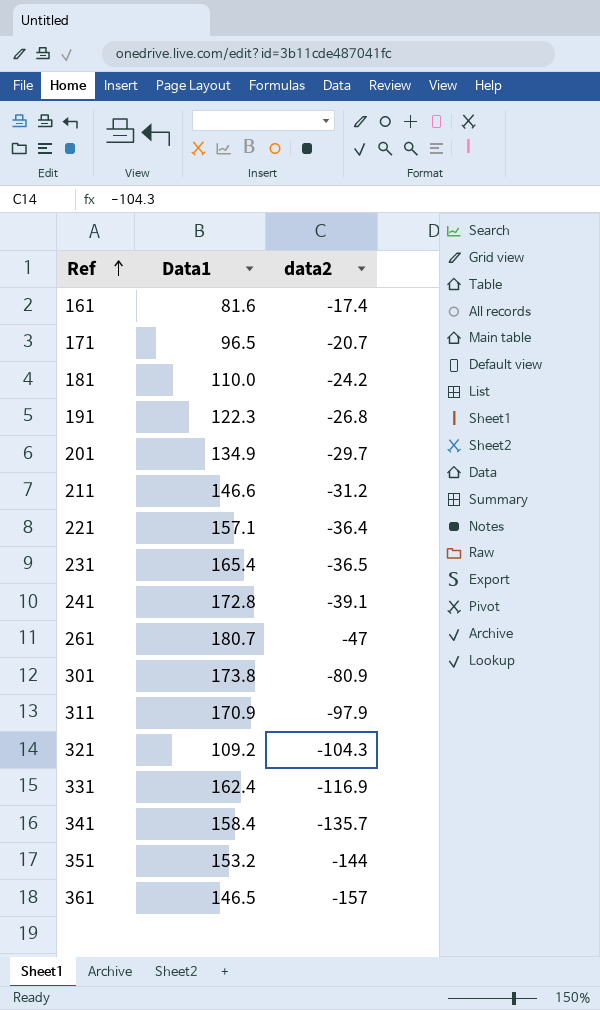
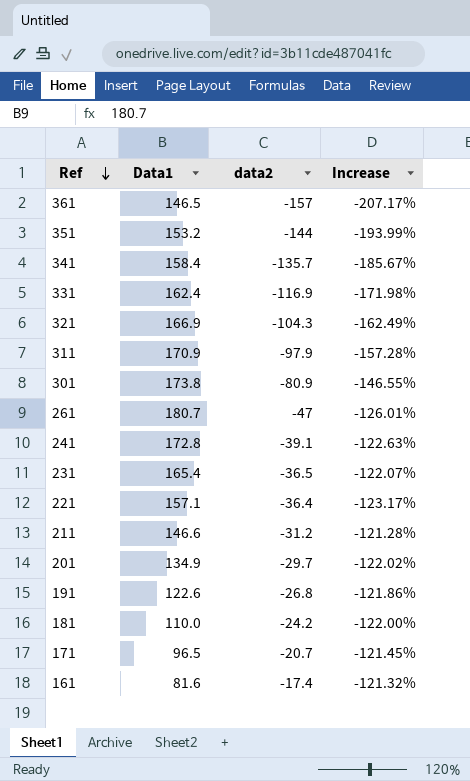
row order: Ref ascending -> Ref descending
column Increase | formula: none -> ([data2] - [Data1]) / [Data1]
321 | Data1: 109.2 -> 166.9
191 | Data1: 122.3 -> 122.6

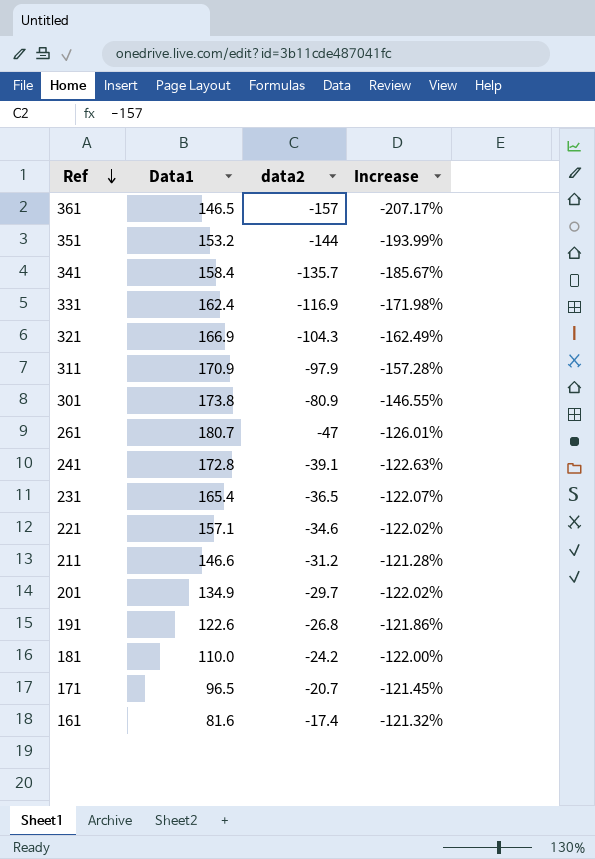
221 | data2: -36.4 -> -34.6
221 | Increase: -123.17% -> -122.02%

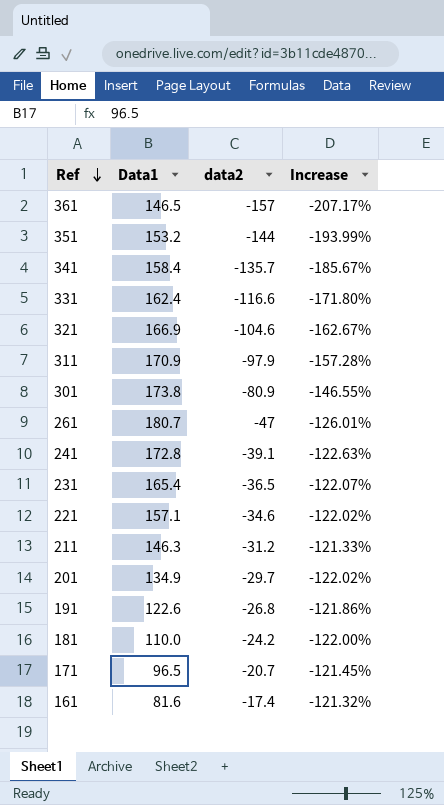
331 | data2: -116.9 -> -116.6
331 | Increase: -171.98% -> -171.80%
321 | data2: -104.3 -> -104.6
321 | Increase: -162.49% -> -162.67%
211 | Data1: 146.6 -> 146.3
211 | Increase: -121.28% -> -121.33%

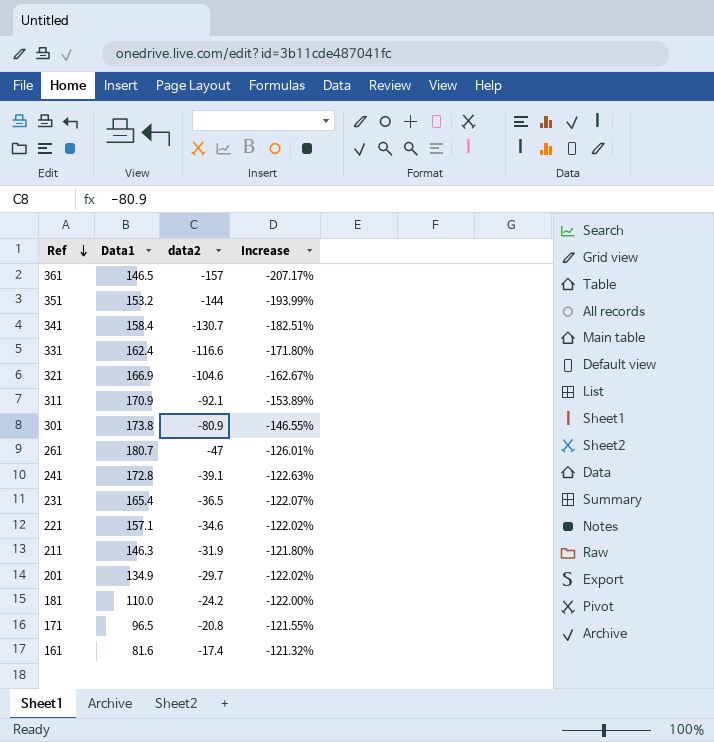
row 191: 122.6 | -26.8 | -121.86% -> none
341 | data2: -135.7 -> -130.7
341 | Increase: -185.67% -> -182.51%
311 | data2: -97.9 -> -92.1
311 | Increase: -157.28% -> -153.89%
211 | data2: -31.2 -> -31.9
211 | Increase: -121.33% -> -121.80%
171 | data2: -20.7 -> -20.8
171 | Increase: -121.45% -> -121.55%

